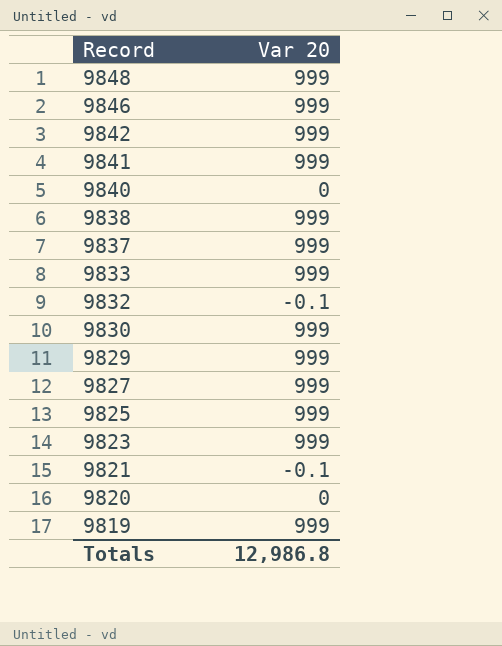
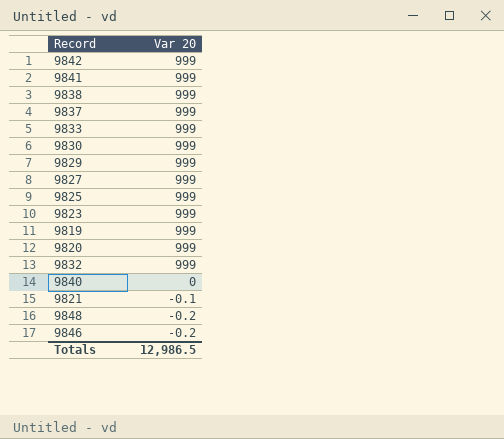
row order: Record descending -> Var 20 descending
9820 | Var 20: 0 -> 999
9832 | Var 20: -0.1 -> 999
9848 | Var 20: 999 -> -0.2
9846 | Var 20: 999 -> -0.2
Totals | Var 20: 12,986.8 -> 12,986.5

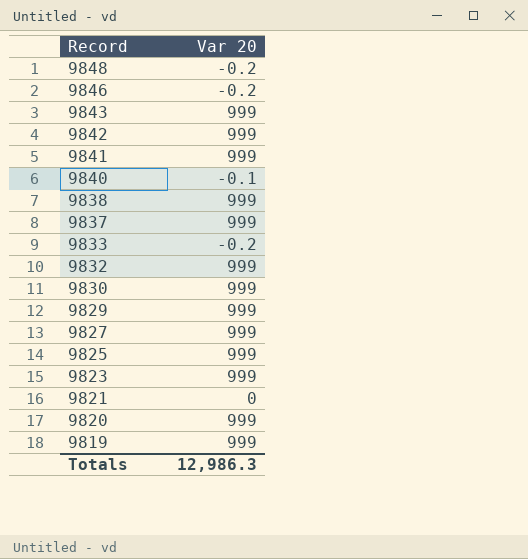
row order: Var 20 descending -> Record descending
row 9843: none -> 999
9840 | Var 20: 0 -> -0.1
9833 | Var 20: 999 -> -0.2
9821 | Var 20: -0.1 -> 0
Totals | Var 20: 12,986.5 -> 12,986.3

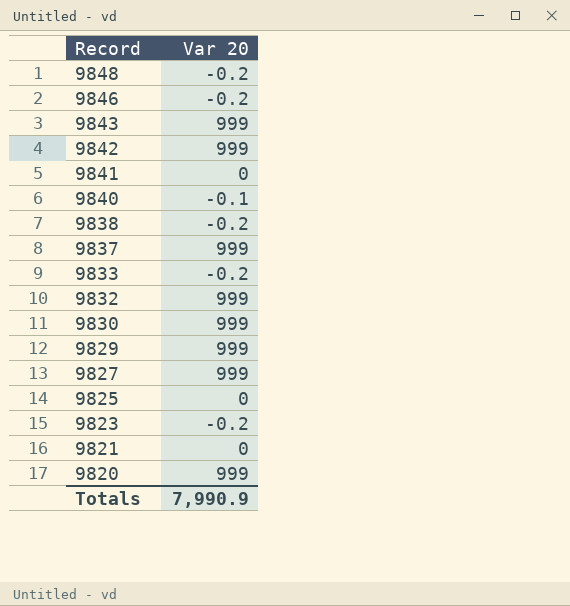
row 9819: 999 -> none
9841 | Var 20: 999 -> 0
9838 | Var 20: 999 -> -0.2
9825 | Var 20: 999 -> 0
9823 | Var 20: 999 -> -0.2
Totals | Var 20: 12,986.3 -> 7,990.9

